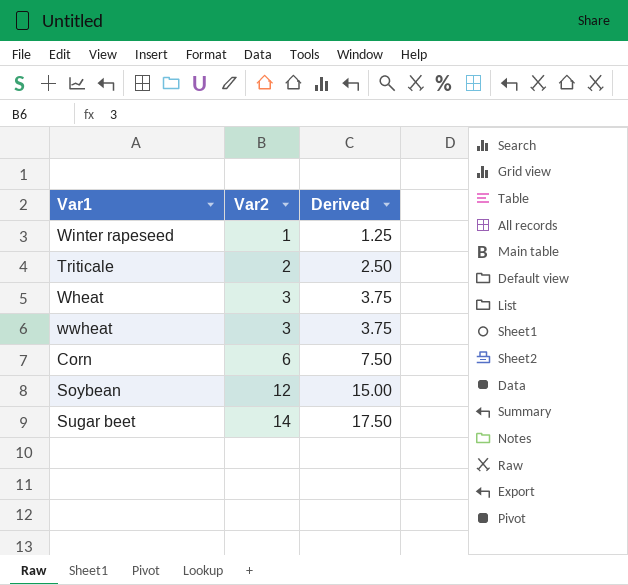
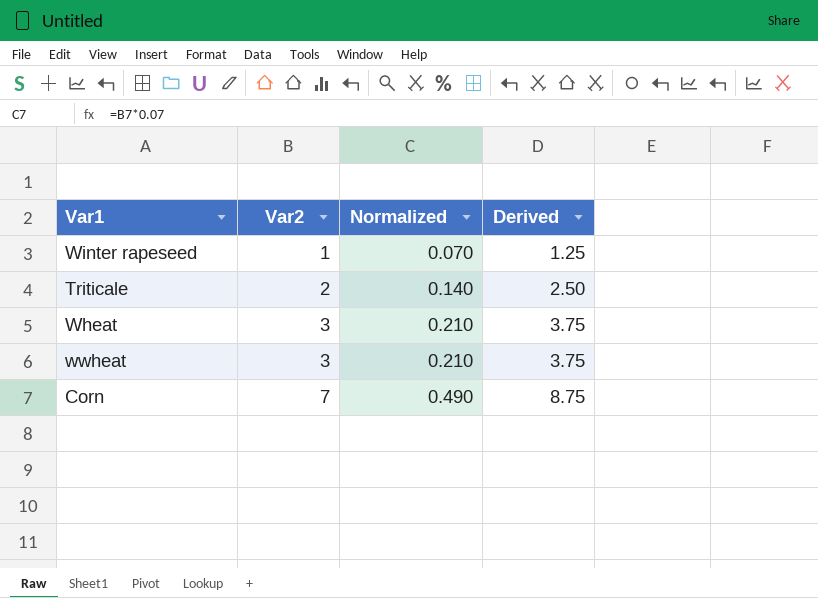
column Normalized | formula: none -> [Var2] * 0.07
row Soybean: 12 | 15.00 -> none
row Sugar beet: 14 | 17.50 -> none
Corn | Var2: 6 -> 7
Corn | Derived: 7.50 -> 8.75

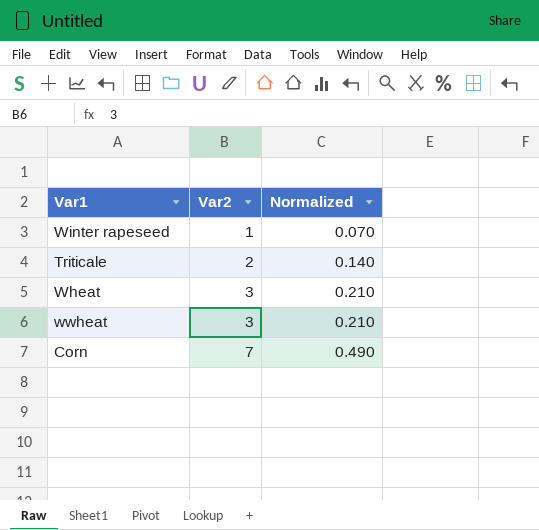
column Derived | formula: [Var2] * 1.25 -> none

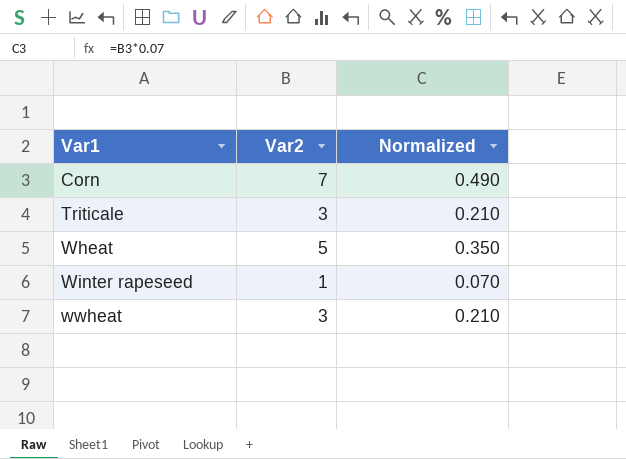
row order: Var2 ascending -> Var1 ascending
Triticale | Var2: 2 -> 3
Triticale | Normalized: 0.140 -> 0.210
Wheat | Var2: 3 -> 5
Wheat | Normalized: 0.210 -> 0.350

